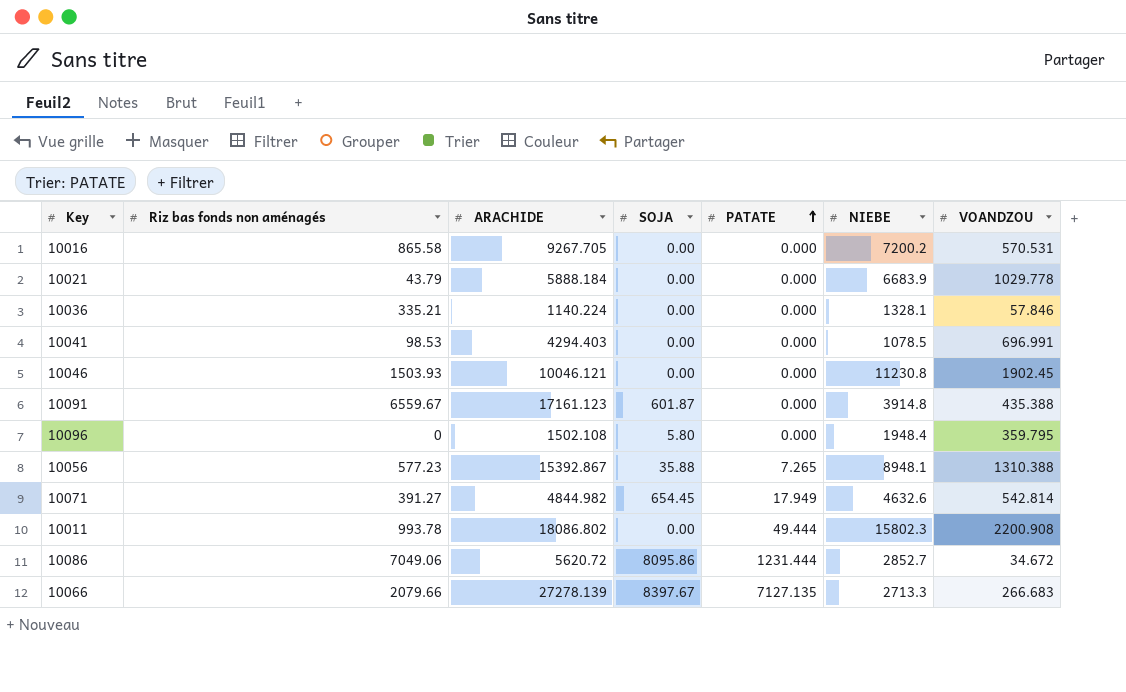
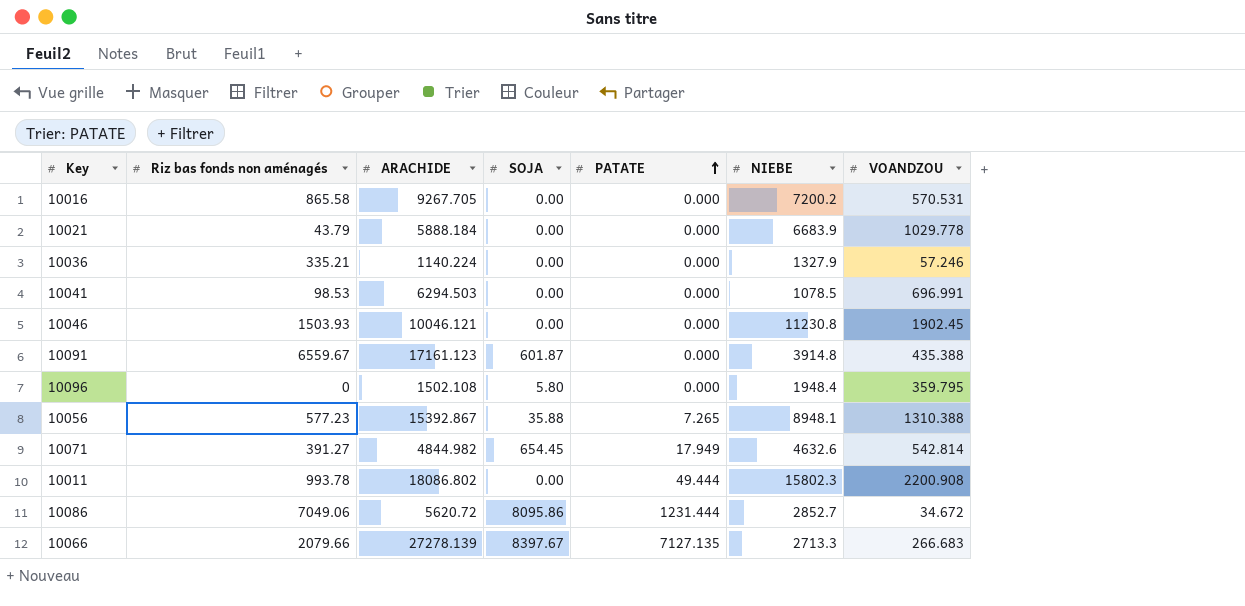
10036 | NIEBE: 1328.1 -> 1327.9
10036 | VOANDZOU: 57.846 -> 57.246
10041 | ARACHIDE: 4294.403 -> 6294.503

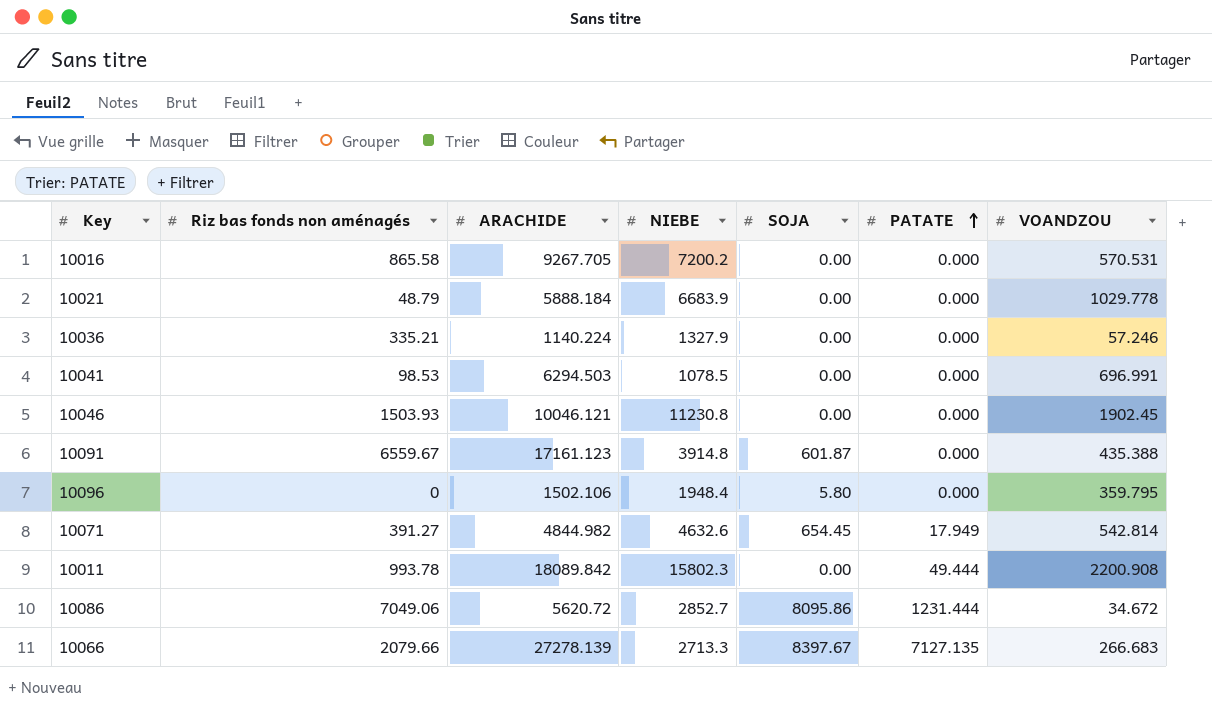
column NIEBE | position: 6 -> 4
row 10056: 577.23 | 15392.867 | 35.88 | 7.265 | 8948.1 | 1310.388 -> none
10021 | Riz bas fonds non aménagés: 43.79 -> 48.79
10096 | ARACHIDE: 1502.108 -> 1502.106
10011 | ARACHIDE: 18086.802 -> 18089.842

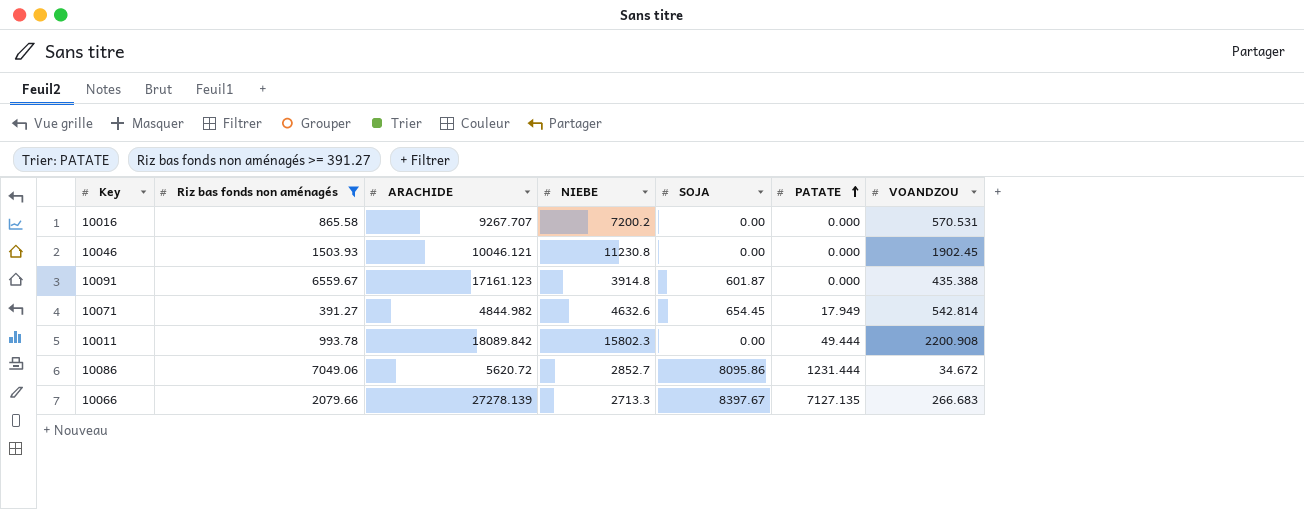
filter: none -> Riz bas fonds non aménagés >= 391.27
10016 | ARACHIDE: 9267.705 -> 9267.707

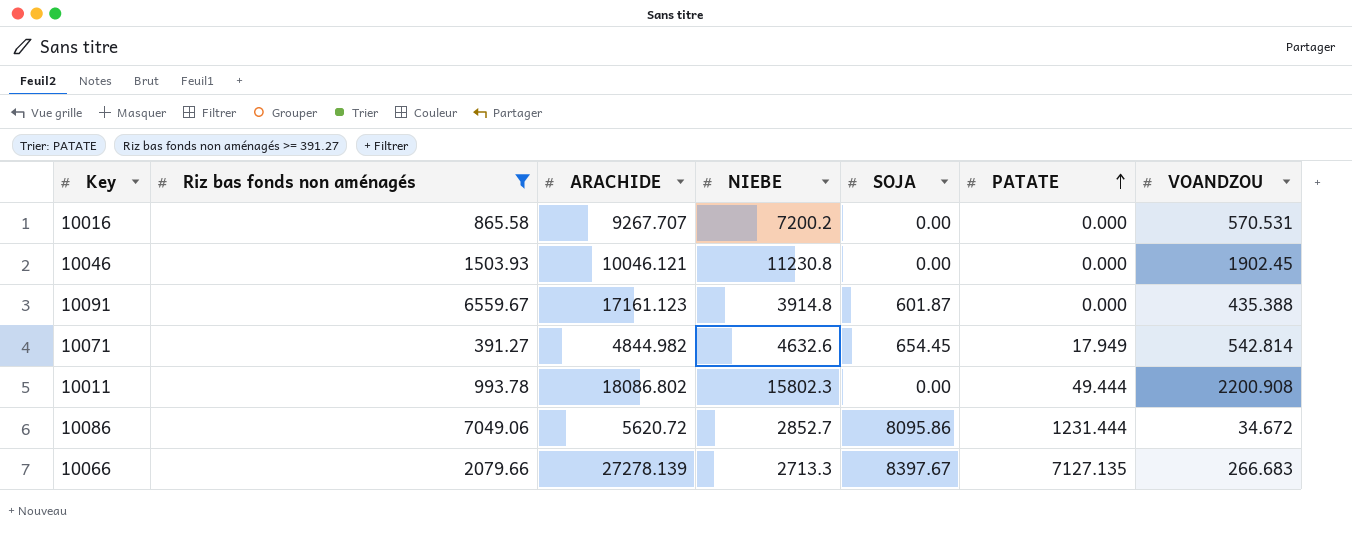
10011 | ARACHIDE: 18089.842 -> 18086.802

